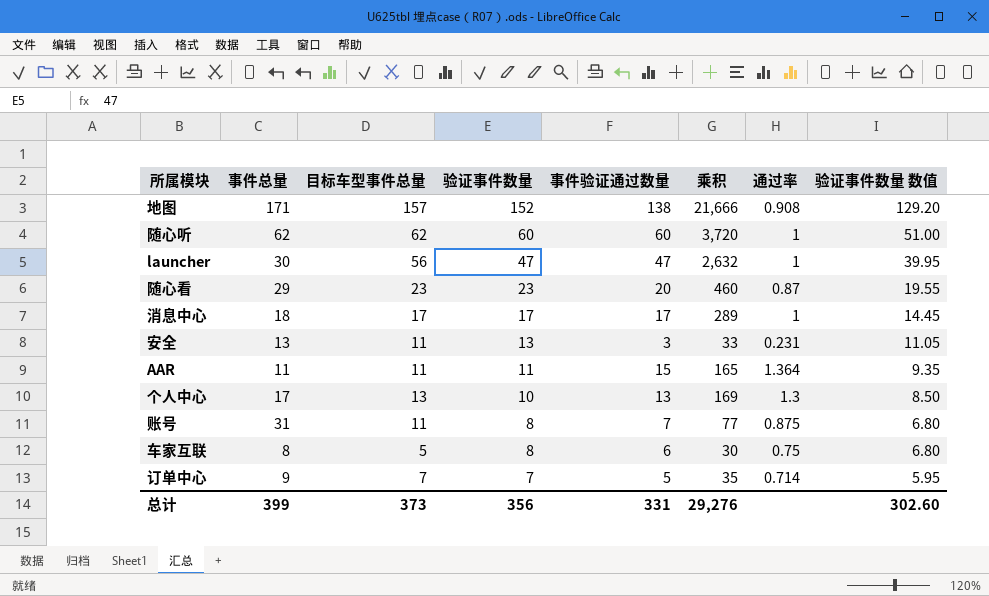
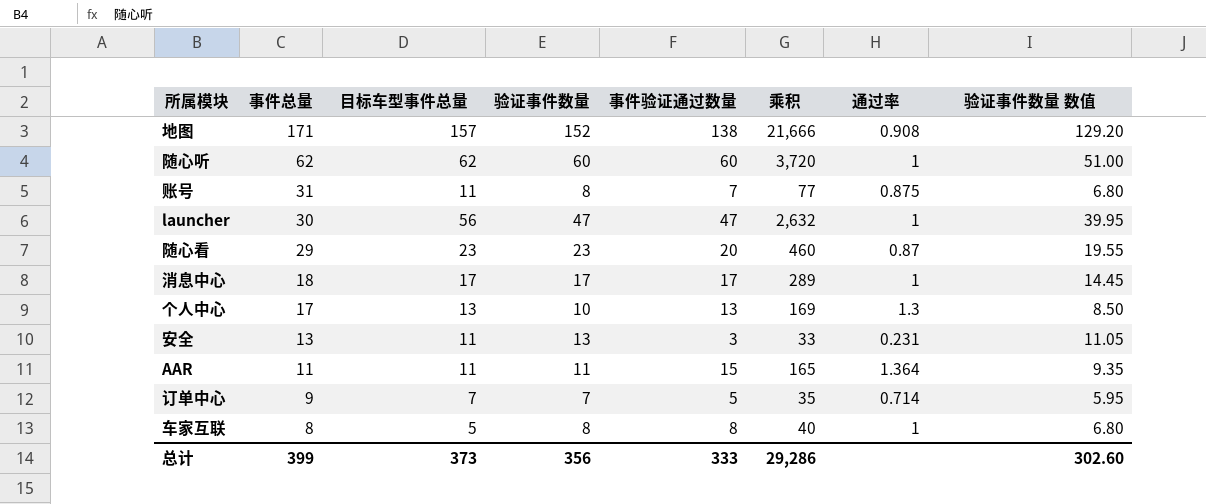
row order: 验证事件数量 descending -> 事件总量 descending
车家互联 | 事件验证通过数量: 6 -> 8
车家互联 | 乘积: 30 -> 40
车家互联 | 通过率: 0.75 -> 1
总计 | 事件验证通过数量: 331 -> 333
总计 | 乘积: 29,276 -> 29,286

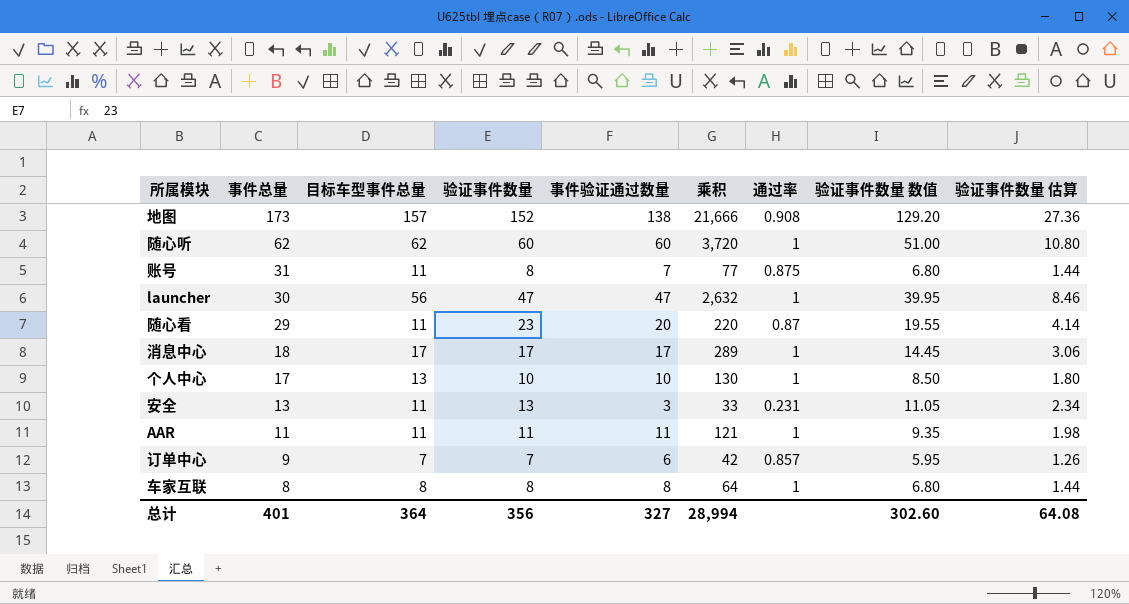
column 验证事件数量 估算 | formula: none -> [验证事件数量] * 0.18
地图 | 事件总量: 171 -> 173
随心看 | 目标车型事件总量: 23 -> 11
随心看 | 乘积: 460 -> 220
个人中心 | 事件验证通过数量: 13 -> 10
个人中心 | 乘积: 169 -> 130
个人中心 | 通过率: 1.3 -> 1
AAR | 事件验证通过数量: 15 -> 11
AAR | 乘积: 165 -> 121
AAR | 通过率: 1.364 -> 1
订单中心 | 事件验证通过数量: 5 -> 6
订单中心 | 乘积: 35 -> 42
订单中心 | 通过率: 0.714 -> 0.857
车家互联 | 目标车型事件总量: 5 -> 8
车家互联 | 乘积: 40 -> 64
总计 | 事件总量: 399 -> 401
总计 | 目标车型事件总量: 373 -> 364
总计 | 事件验证通过数量: 333 -> 327
总计 | 乘积: 29,286 -> 28,994

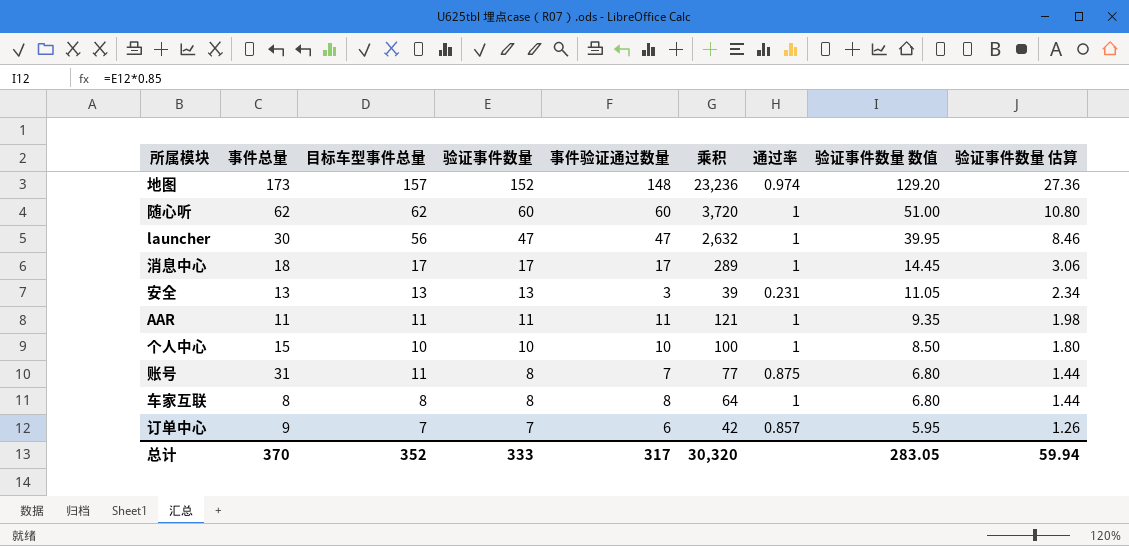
row order: 事件总量 descending -> 验证事件数量 descending
row 随心看: 29 | 11 | 23 | 20 | 220 | 0.87 | 19.55 | 4.14 -> none
地图 | 事件验证通过数量: 138 -> 148
地图 | 乘积: 21,666 -> 23,236
地图 | 通过率: 0.908 -> 0.974
安全 | 目标车型事件总量: 11 -> 13
安全 | 乘积: 33 -> 39
个人中心 | 事件总量: 17 -> 15
个人中心 | 目标车型事件总量: 13 -> 10
个人中心 | 乘积: 130 -> 100
总计 | 事件总量: 401 -> 370
总计 | 目标车型事件总量: 364 -> 352
总计 | 验证事件数量: 356 -> 333
总计 | 事件验证通过数量: 327 -> 317
总计 | 乘积: 28,994 -> 30,320
总计 | 验证事件数量 数值: 302.60 -> 283.05
总计 | 验证事件数量 估算: 64.08 -> 59.94

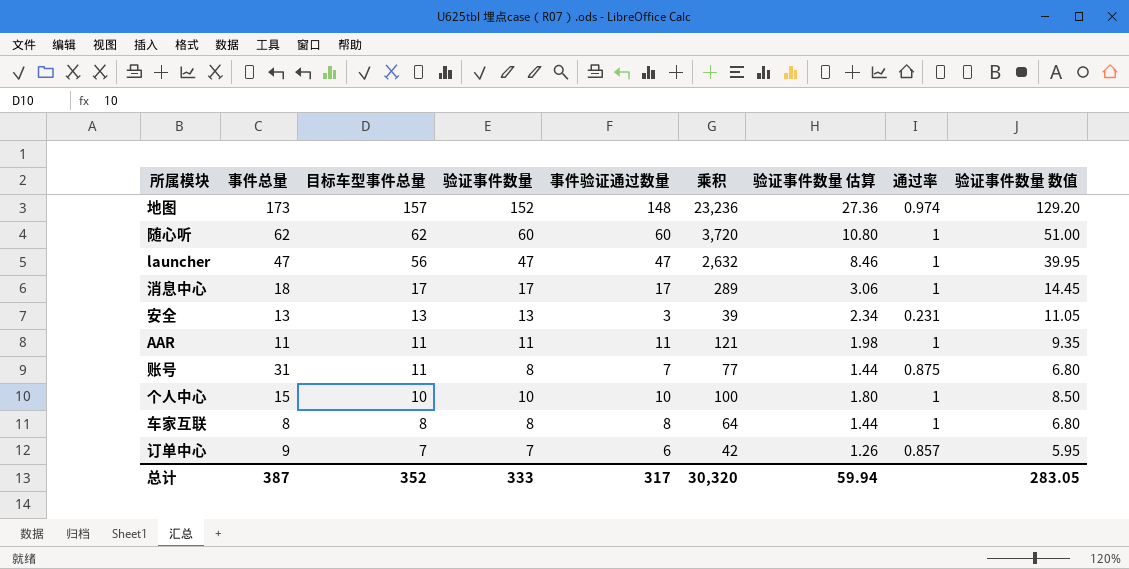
row order: 验证事件数量 descending -> 目标车型事件总量 descending
column 验证事件数量 估算 | position: 9 -> 7
launcher | 事件总量: 30 -> 47
总计 | 事件总量: 370 -> 387

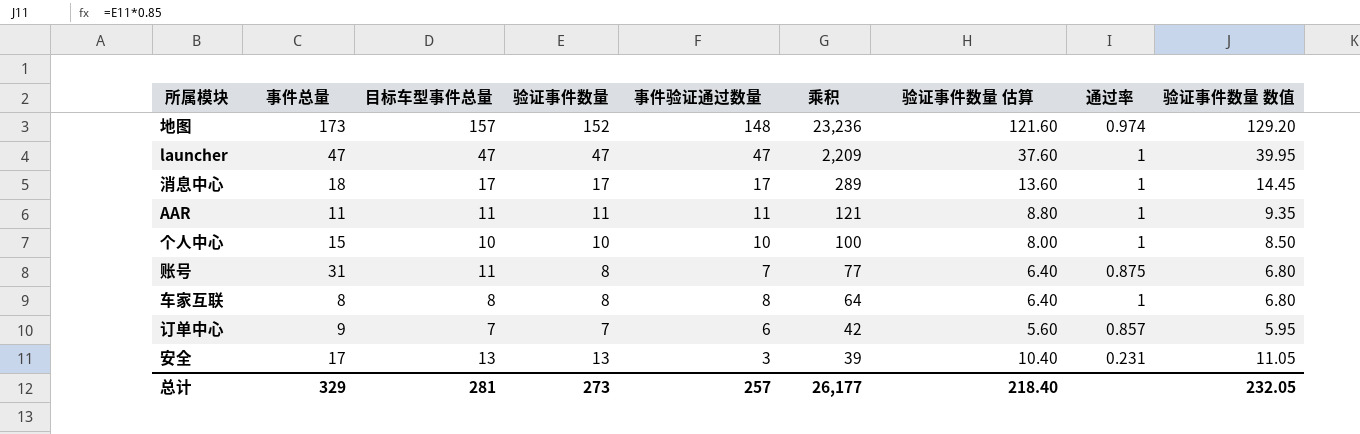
row order: 目标车型事件总量 descending -> 乘积 descending
column 验证事件数量 估算 | formula: [验证事件数量] * 0.18 -> [验证事件数量] * 0.8
row 随心听: 62 | 62 | 60 | 60 | 3,720 | 10.80 | 1 | 51.00 -> none
launcher | 目标车型事件总量: 56 -> 47
launcher | 乘积: 2,632 -> 2,209
安全 | 事件总量: 13 -> 17
总计 | 事件总量: 387 -> 329
总计 | 目标车型事件总量: 352 -> 281
总计 | 验证事件数量: 333 -> 273
总计 | 事件验证通过数量: 317 -> 257
总计 | 乘积: 30,320 -> 26,177
总计 | 验证事件数量 估算: 59.94 -> 218.40
总计 | 验证事件数量 数值: 283.05 -> 232.05

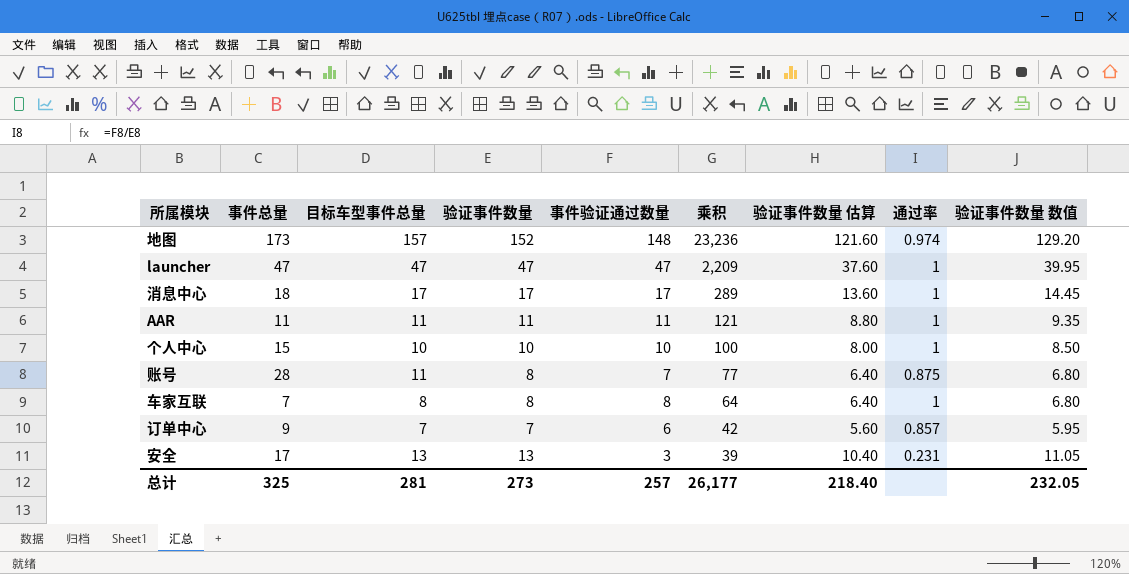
账号 | 事件总量: 31 -> 28
车家互联 | 事件总量: 8 -> 7
总计 | 事件总量: 329 -> 325

